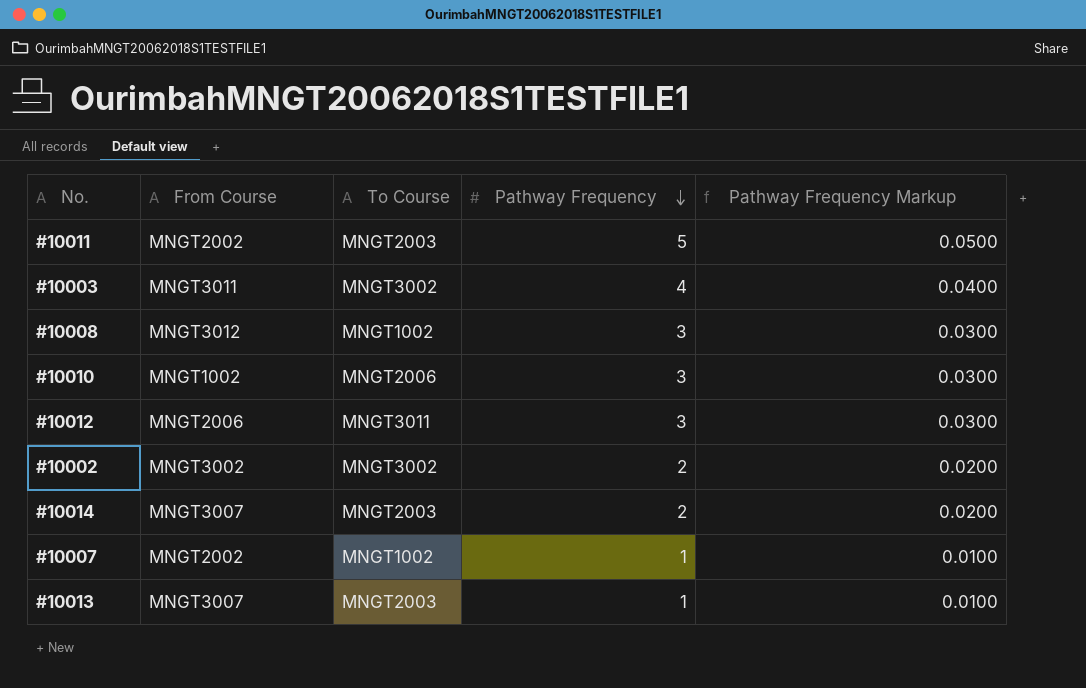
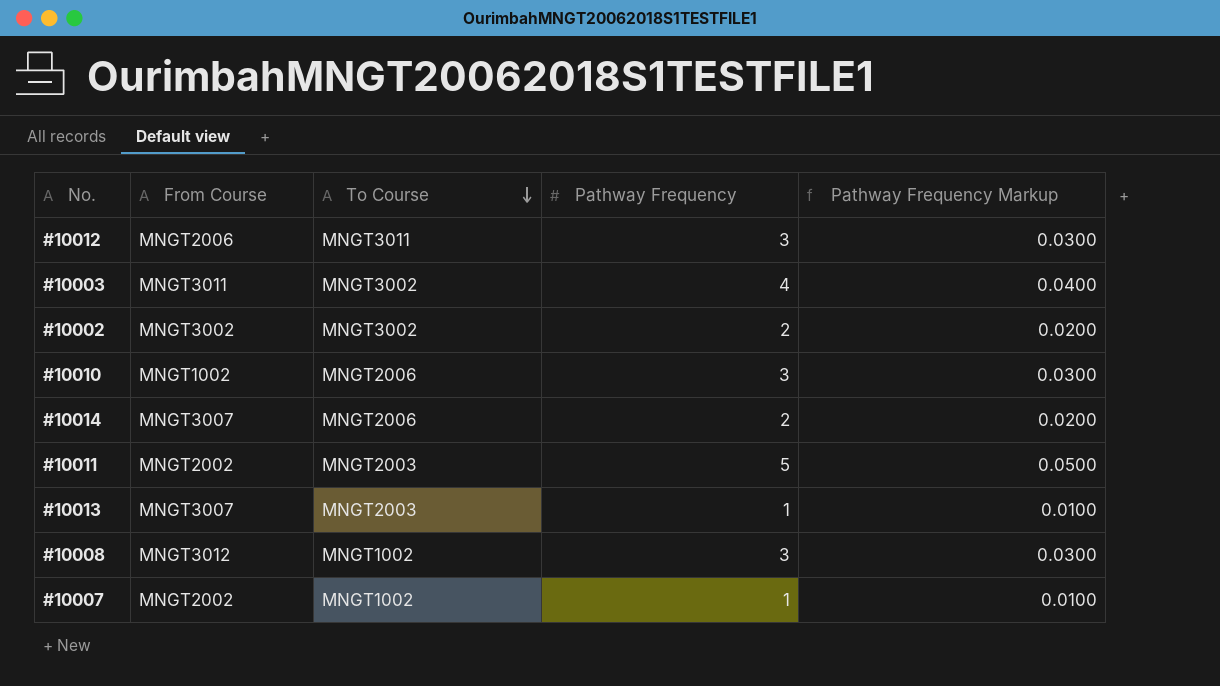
row order: Pathway Frequency descending -> To Course descending
#10014 | To Course: MNGT2003 -> MNGT2006

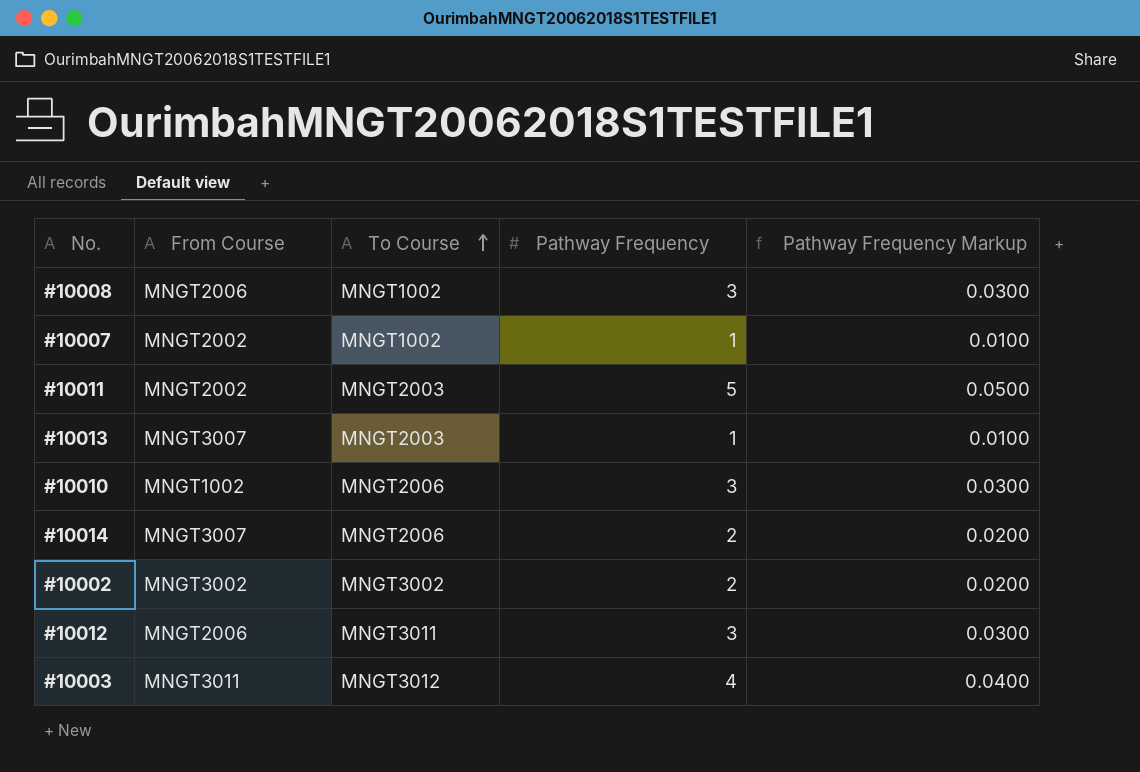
row order: To Course descending -> To Course ascending
#10008 | From Course: MNGT3012 -> MNGT2006
#10003 | To Course: MNGT3002 -> MNGT3012

